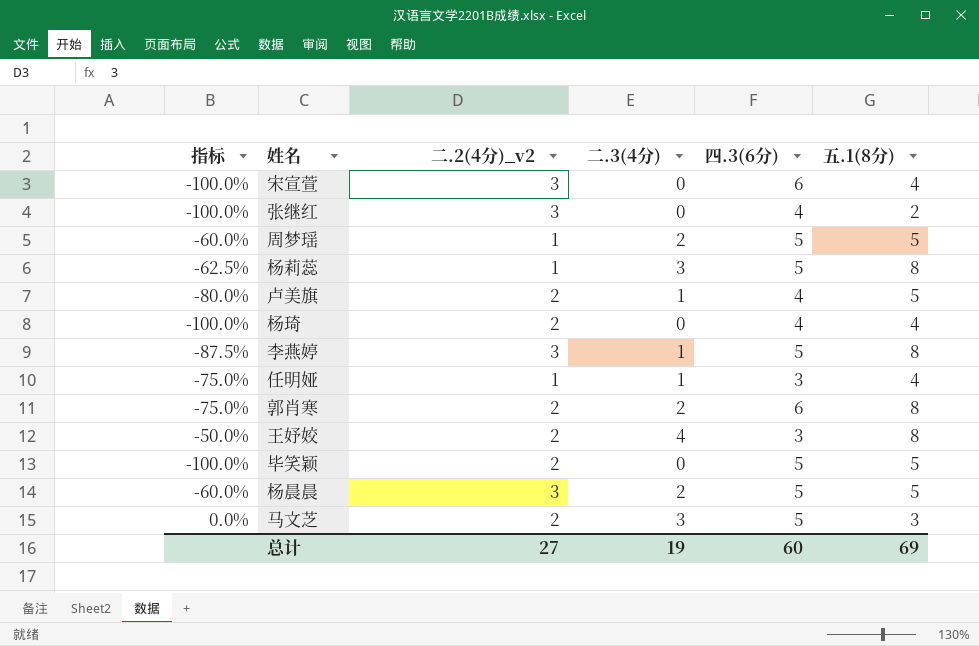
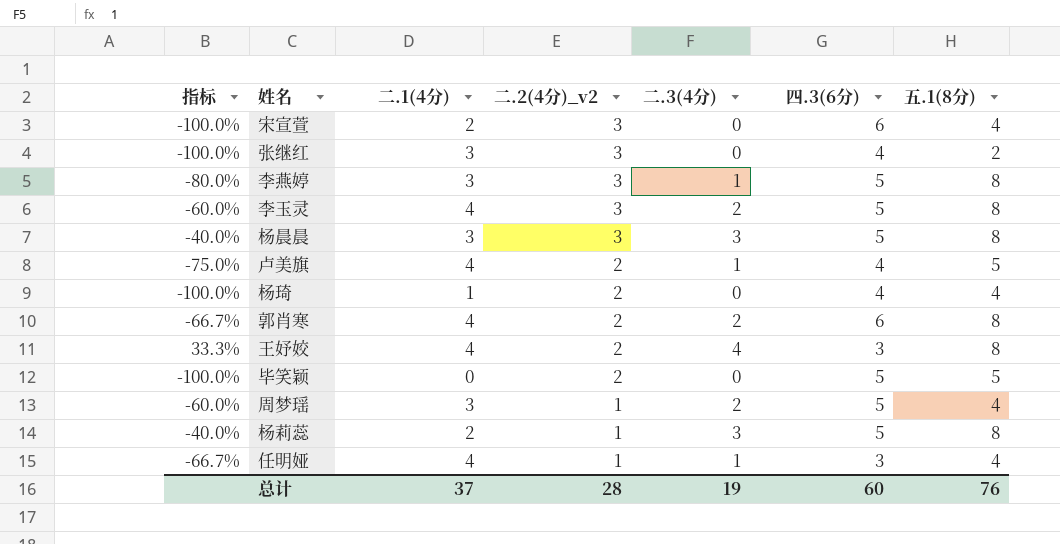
row order: none -> 二.2(4分)_v2 descending
column 指标 | formula: ([二.3(4分)] - [五.1(8分)]) / [五.1(8分)] -> ([二.3(4分)] - [四.3(6分)]) / [四.3(6分)]
column 二.1(4分) | position: none -> 3
row 马文芝: 0.0% | 2 | 3 | 5 | 3 -> none
row 李玉灵: none -> -60.0% | 4 | 3 | 2 | 5 | 8
杨晨晨 | 二.3(4分): 2 -> 3
杨晨晨 | 五.1(8分): 5 -> 8
周梦瑶 | 五.1(8分): 5 -> 4
总计 | 二.2(4分)_v2: 27 -> 28
总计 | 五.1(8分): 69 -> 76

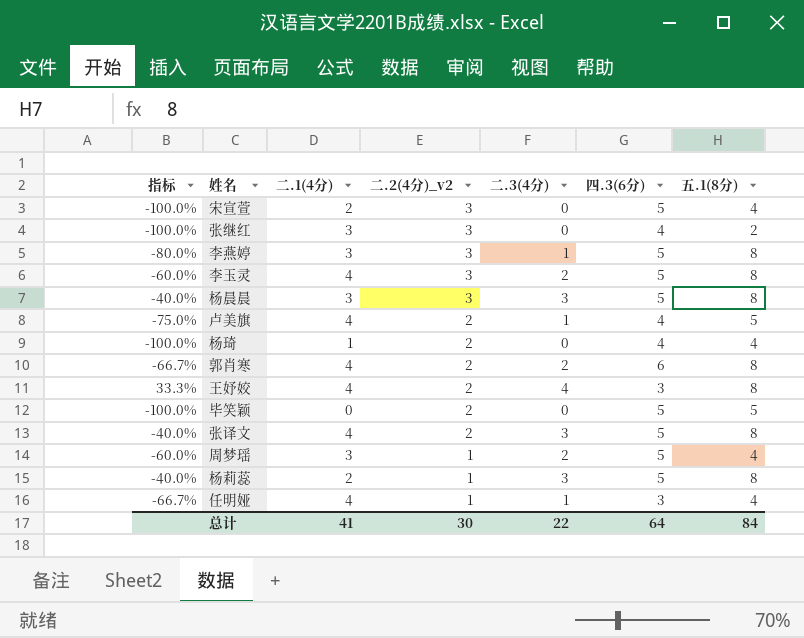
宋宣萱 | 四.3(6分): 6 -> 5
row 张译文: none -> -40.0% | 4 | 2 | 3 | 5 | 8
总计 | 二.1(4分): 37 -> 41
总计 | 二.2(4分)_v2: 28 -> 30
总计 | 二.3(4分): 19 -> 22
总计 | 四.3(6分): 60 -> 64
总计 | 五.1(8分): 76 -> 84

